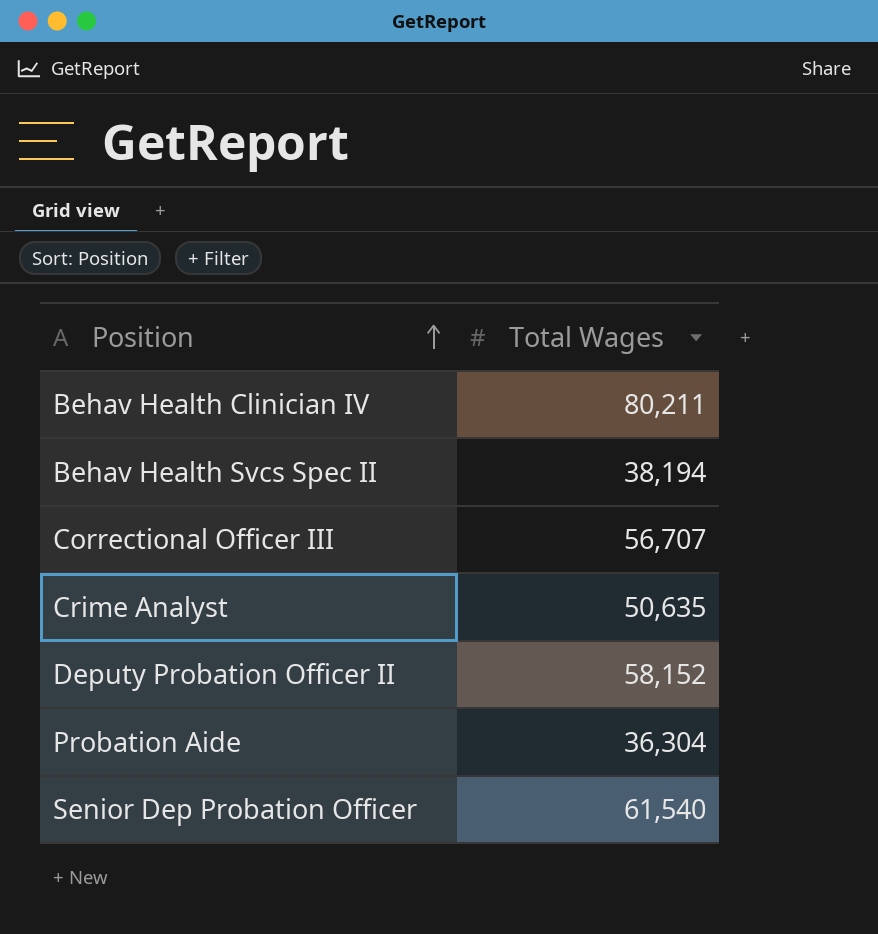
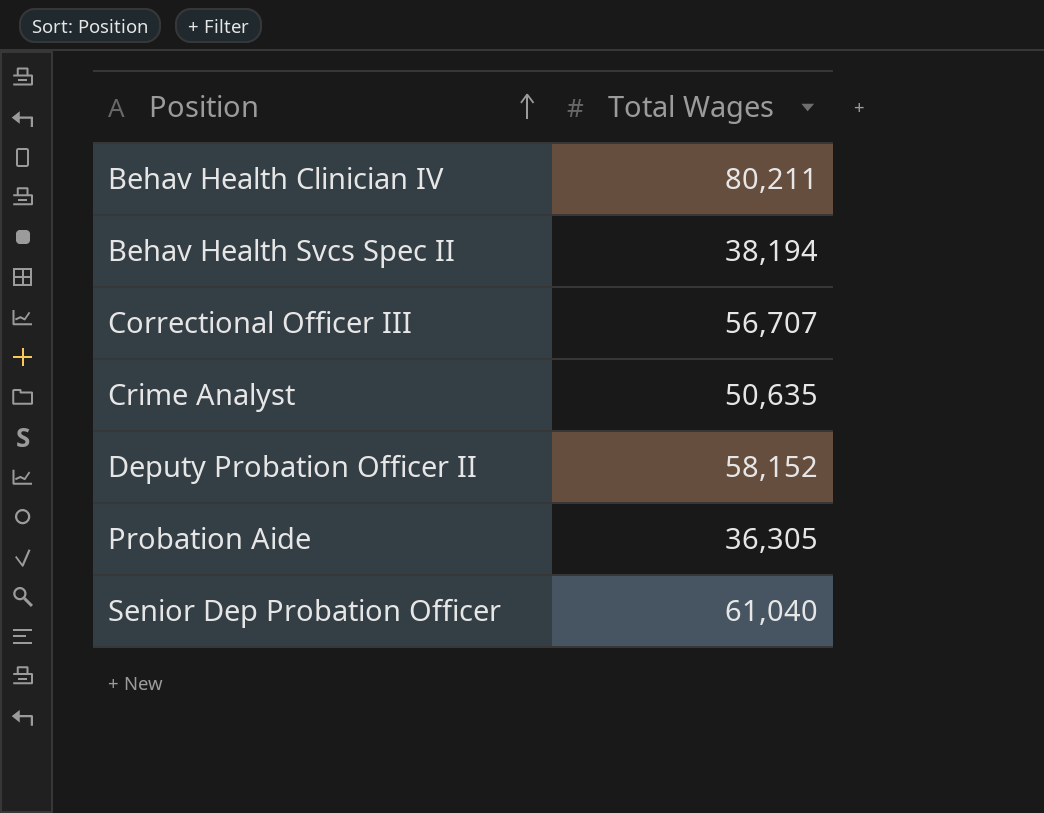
Probation Aide | Total Wages: 36,304 -> 36,305
Senior Dep Probation Officer | Total Wages: 61,540 -> 61,040

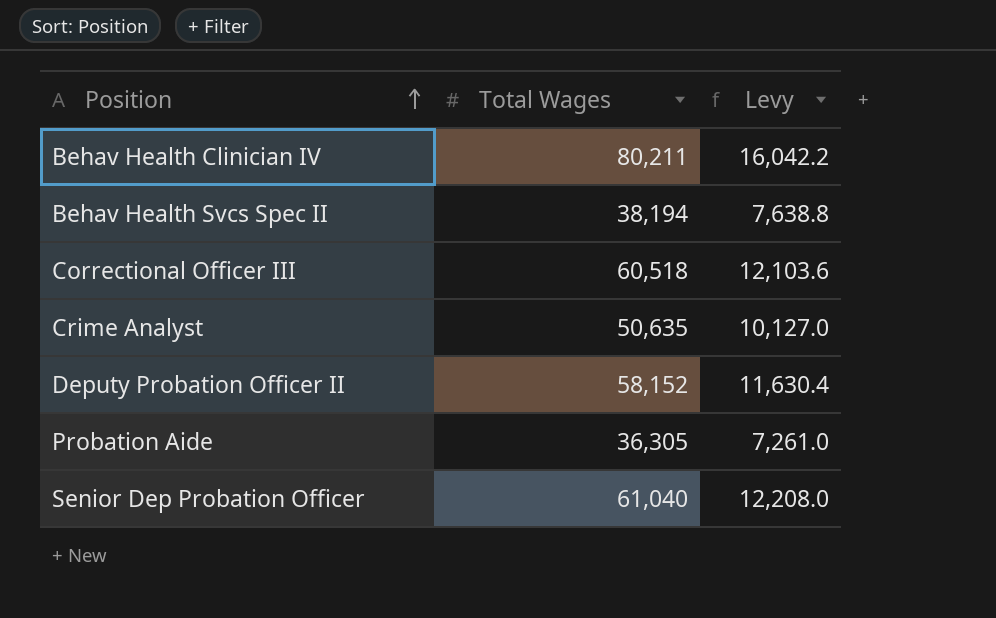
column Levy | formula: none -> [Total Wages] * 0.2
Correctional Officer III | Total Wages: 56,707 -> 60,518

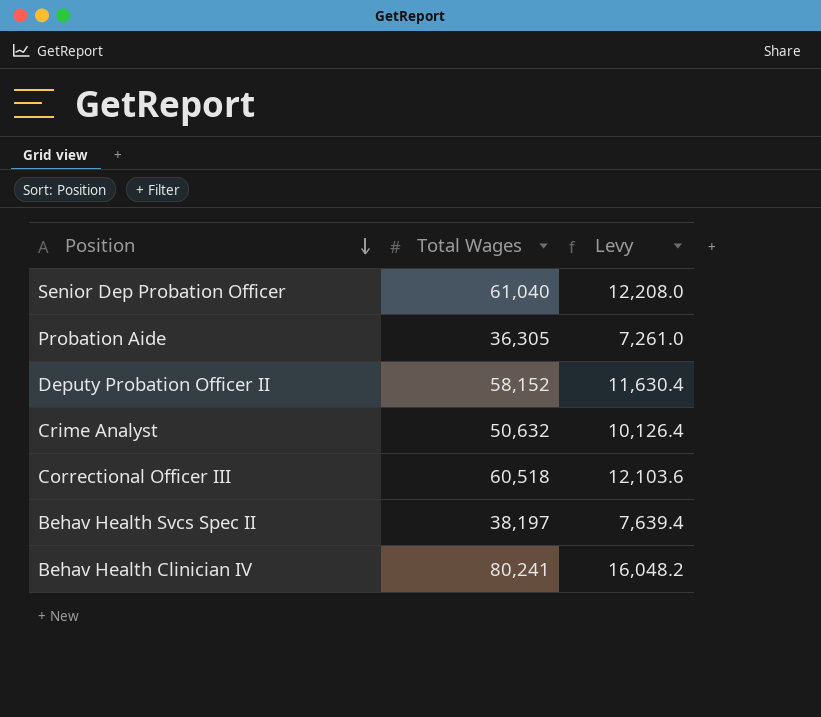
row order: Position ascending -> Position descending
Crime Analyst | Total Wages: 50,635 -> 50,632
Crime Analyst | Levy: 10,127.0 -> 10,126.4
Behav Health Svcs Spec II | Total Wages: 38,194 -> 38,197
Behav Health Svcs Spec II | Levy: 7,638.8 -> 7,639.4
Behav Health Clinician IV | Total Wages: 80,211 -> 80,241
Behav Health Clinician IV | Levy: 16,042.2 -> 16,048.2

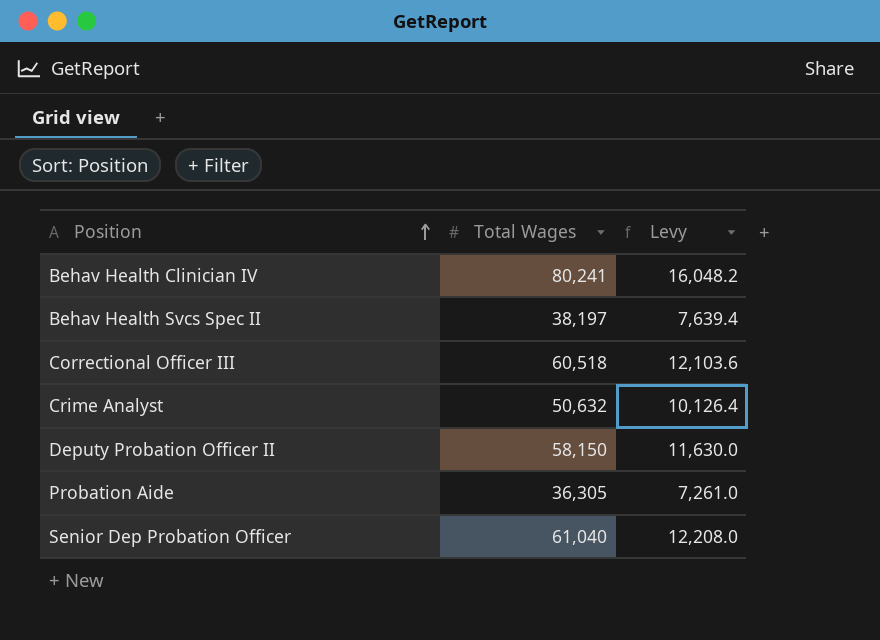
row order: Position descending -> Position ascending
Deputy Probation Officer II | Total Wages: 58,152 -> 58,150
Deputy Probation Officer II | Levy: 11,630.4 -> 11,630.0

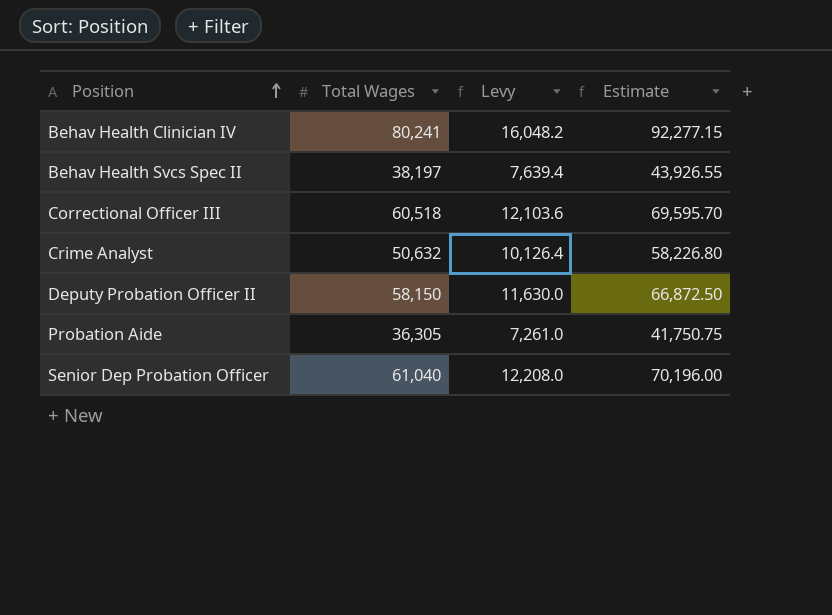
column Estimate | formula: none -> [Total Wages] * 1.15

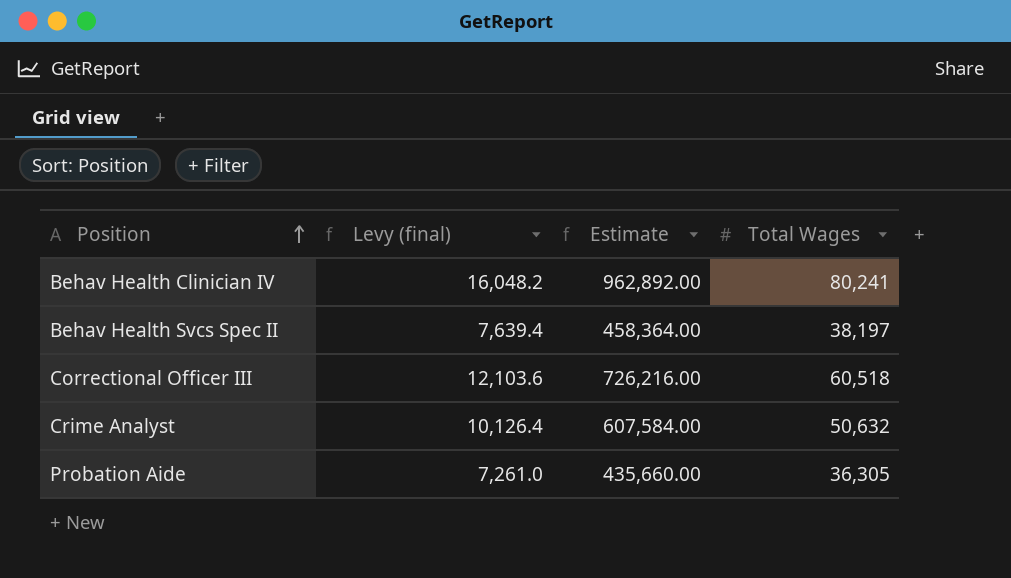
column name: Levy -> Levy (final)
column Estimate | formula: [Total Wages] * 1.15 -> [Total Wages] * 12
column Total Wages | position: 2 -> 4
row Deputy Probation Officer II: 58,150 | 11,630.0 | 66,872.50 -> none
row Senior Dep Probation Officer: 61,040 | 12,208.0 | 70,196.00 -> none

